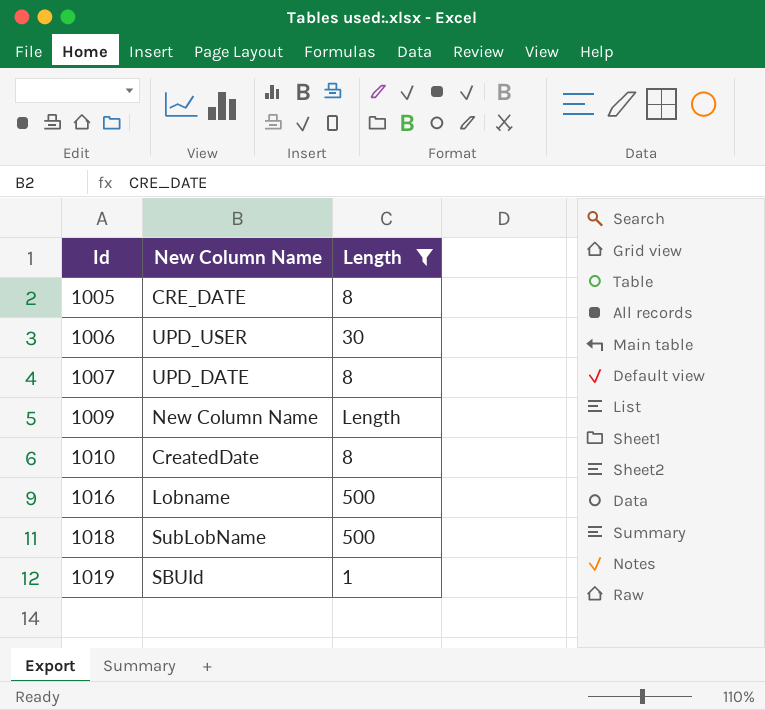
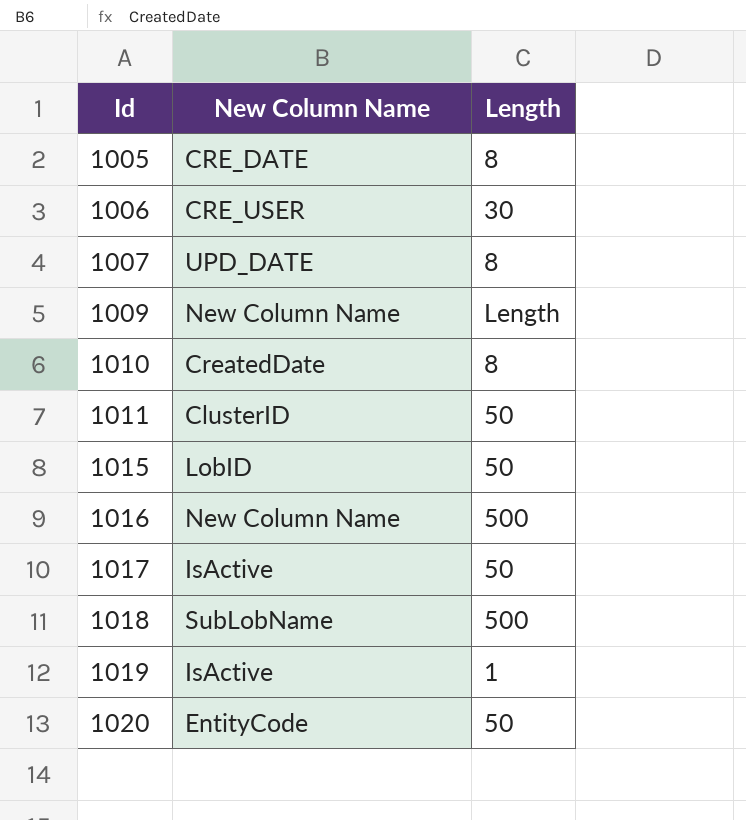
filter: Length != 50 -> none
1006 | New Column Name: UPD_USER -> CRE_USER
1016 | New Column Name: Lobname -> New Column Name
1019 | New Column Name: SBUId -> IsActive

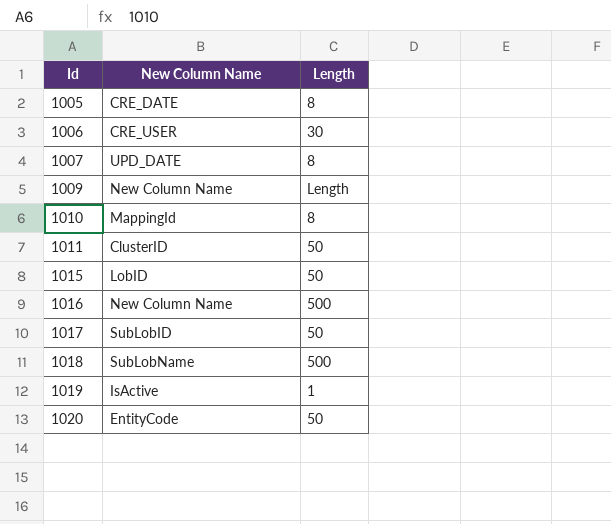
1010 | New Column Name: CreatedDate -> MappingId
1017 | New Column Name: IsActive -> SubLobID

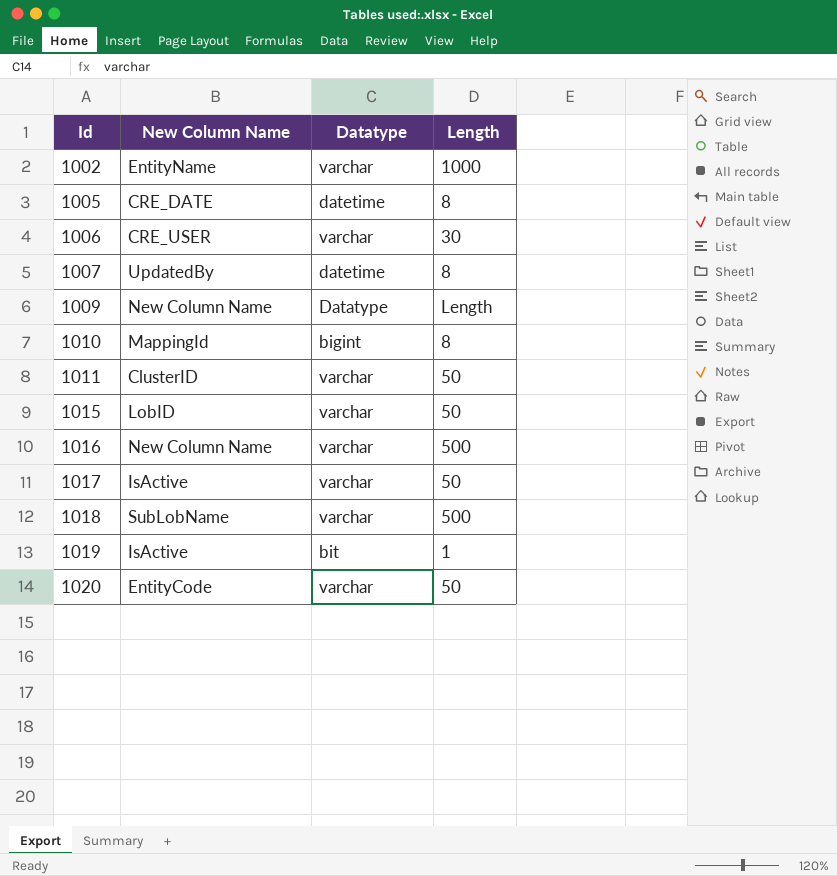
column Datatype | position: none -> 3
row 1002: none -> EntityName | varchar | 1000
1007 | New Column Name: UPD_DATE -> UpdatedBy
1017 | New Column Name: SubLobID -> IsActive

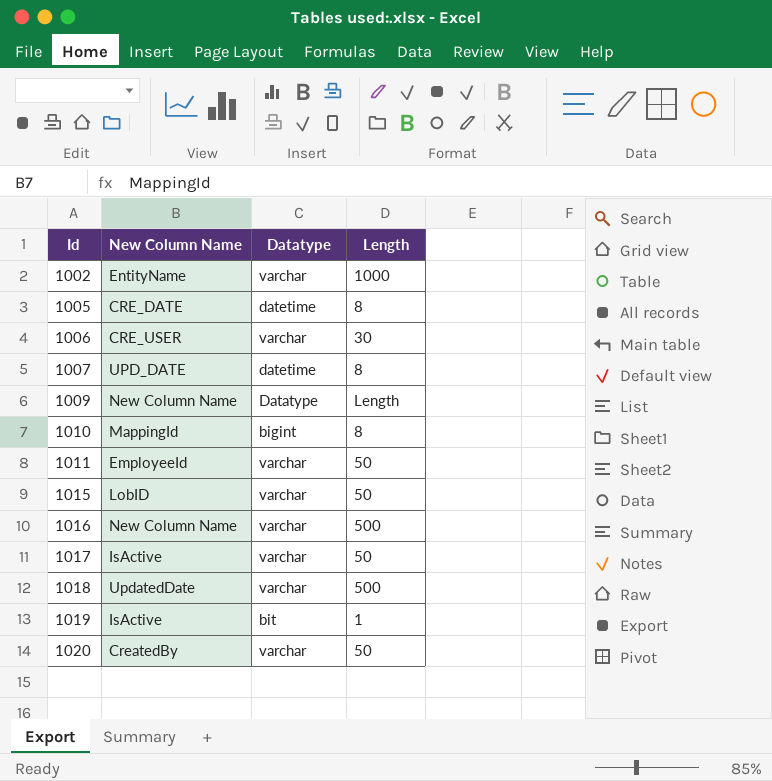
1007 | New Column Name: UpdatedBy -> UPD_DATE
1011 | New Column Name: ClusterID -> EmployeeId
1018 | New Column Name: SubLobName -> UpdatedDate
1020 | New Column Name: EntityCode -> CreatedBy

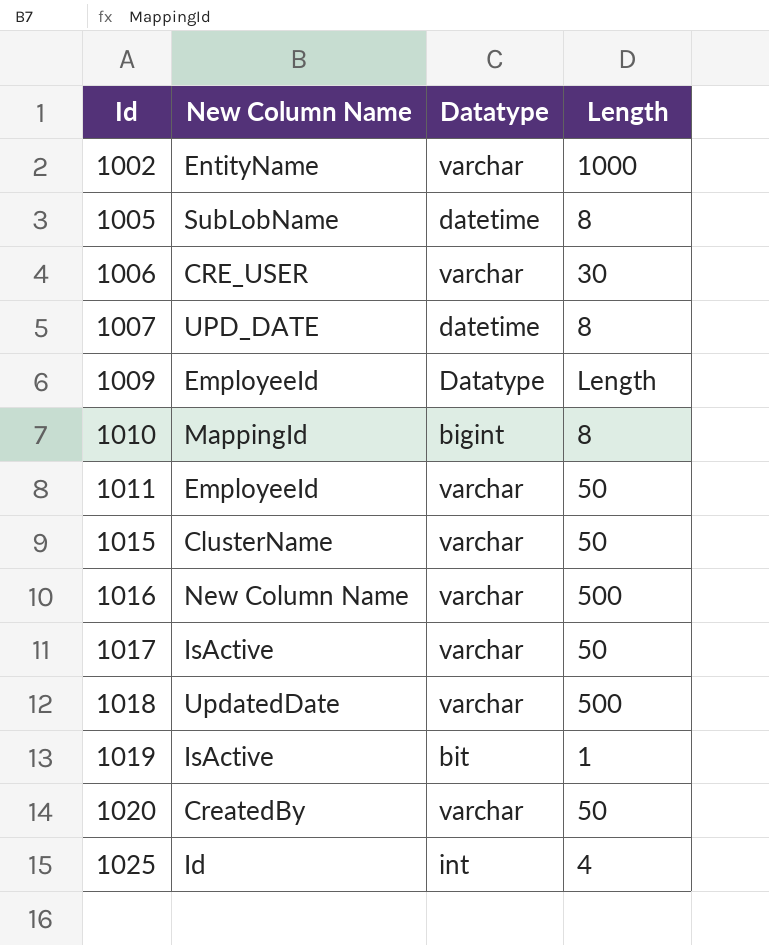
1005 | New Column Name: CRE_DATE -> SubLobName
1009 | New Column Name: New Column Name -> EmployeeId
1015 | New Column Name: LobID -> ClusterName
row 1025: none -> Id | int | 4

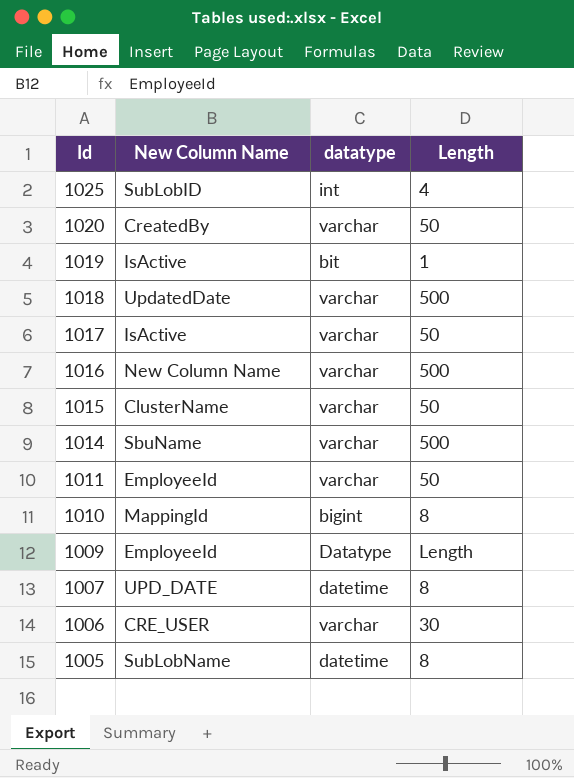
row order: Id ascending -> Id descending
column name: Datatype -> datatype
row 1002: EntityName | varchar | 1000 -> none
1025 | New Column Name: Id -> SubLobID
row 1014: none -> SbuName | varchar | 500

